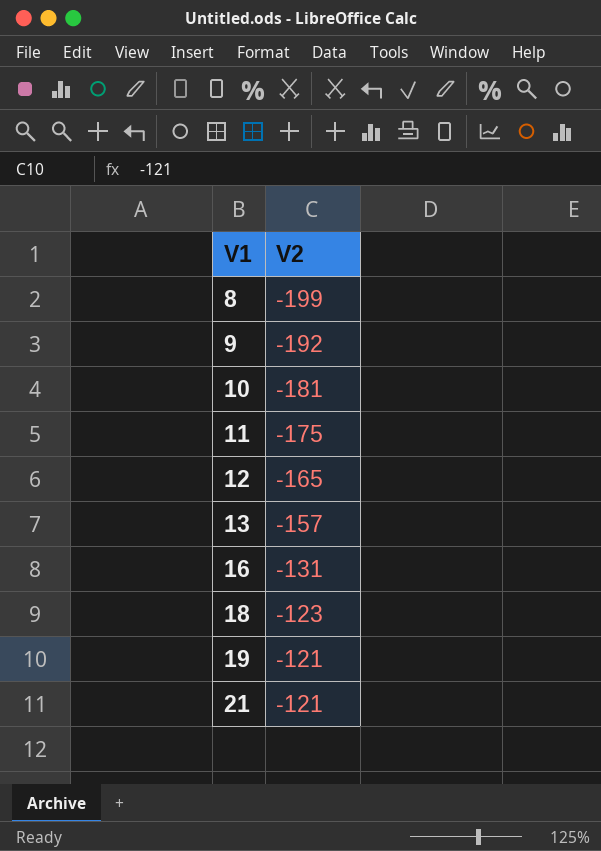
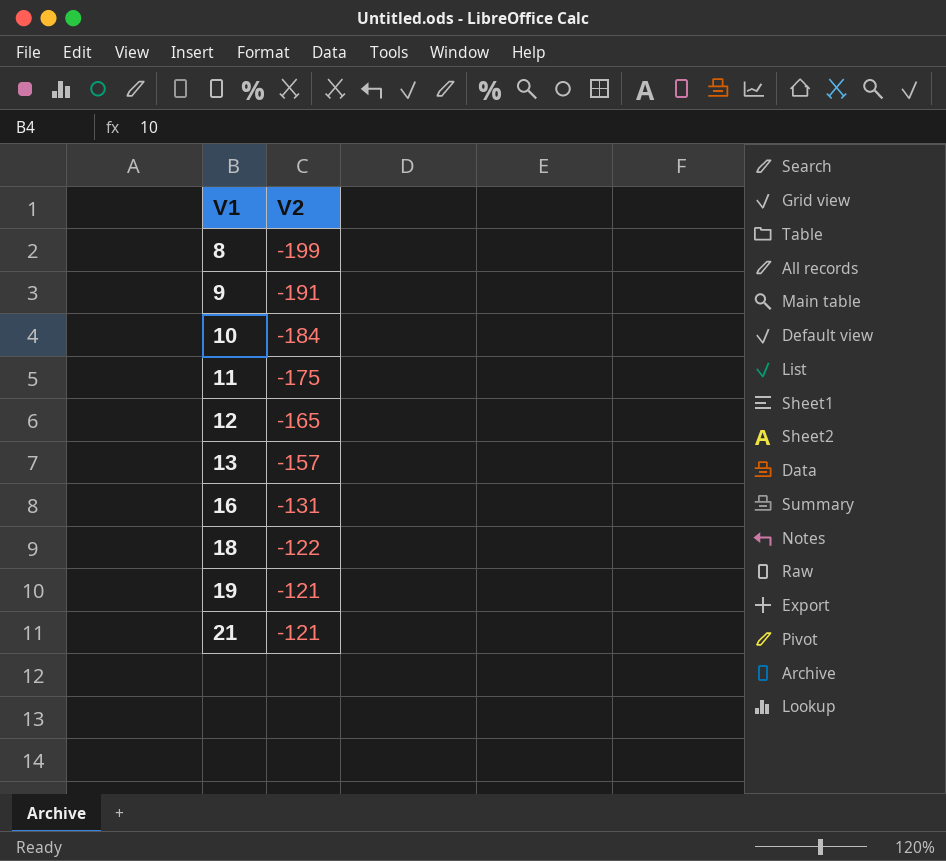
9 | V2: -192 -> -191
10 | V2: -181 -> -184
18 | V2: -123 -> -122

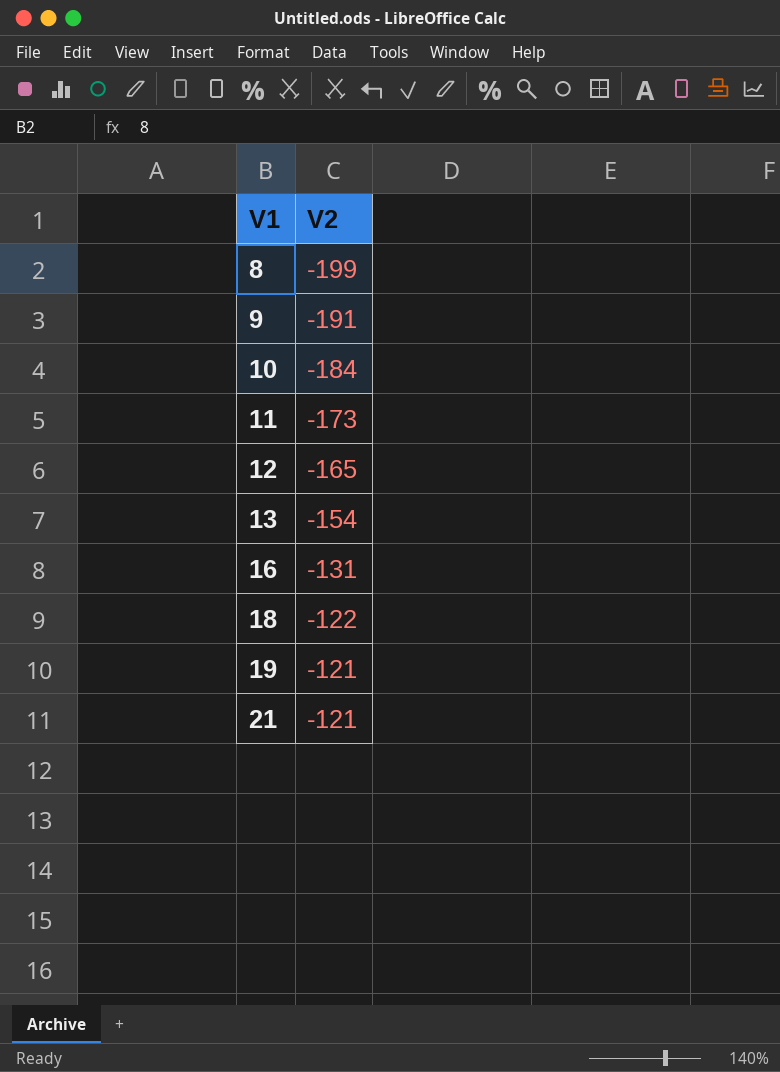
11 | V2: -175 -> -173
13 | V2: -157 -> -154

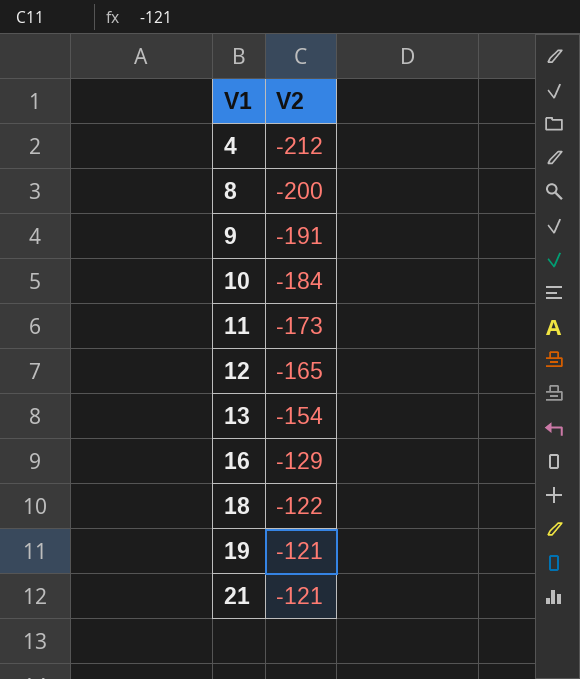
row 4: none -> -212
8 | V2: -199 -> -200
16 | V2: -131 -> -129

